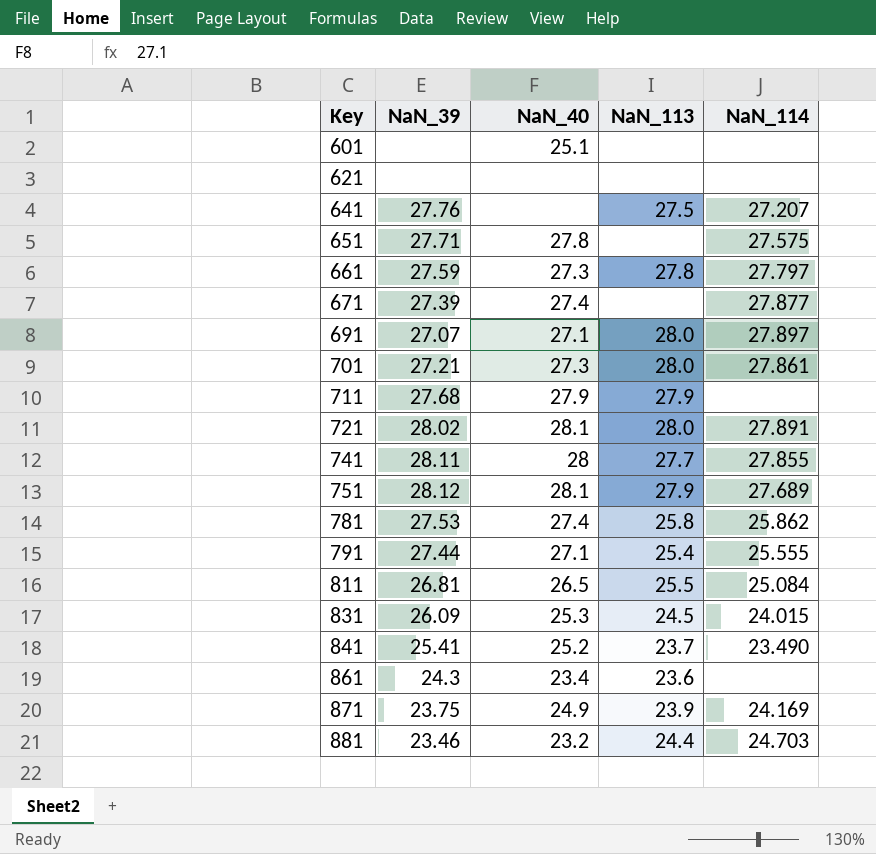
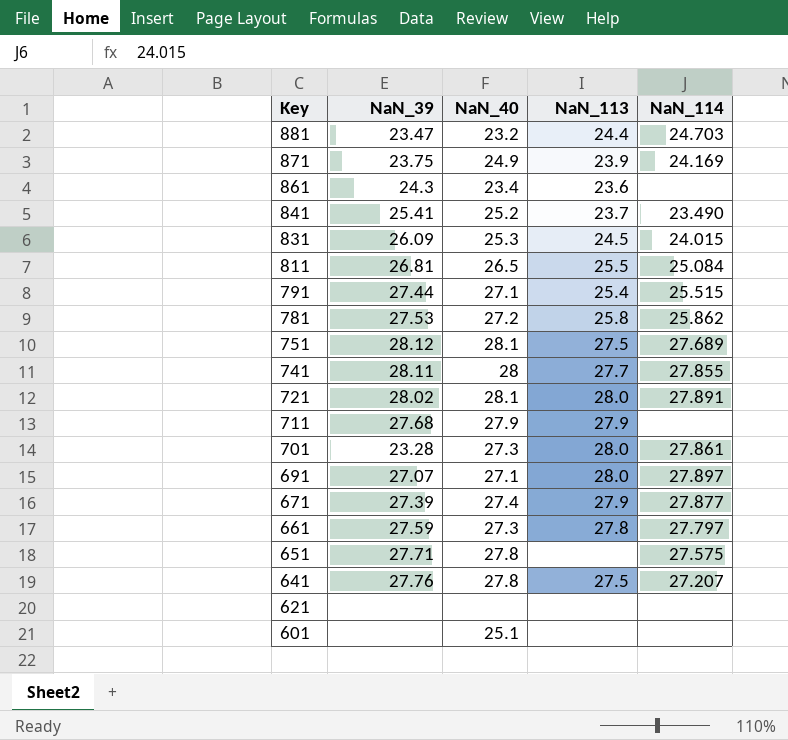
row order: Key ascending -> Key descending
881 | NaN_39: 23.46 -> 23.47
791 | NaN_114: 25.555 -> 25.515
781 | NaN_40: 27.4 -> 27.2
751 | NaN_113: 27.9 -> 27.5
701 | NaN_39: 27.21 -> 23.28
671 | NaN_113: none -> 27.9
641 | NaN_40: none -> 27.8

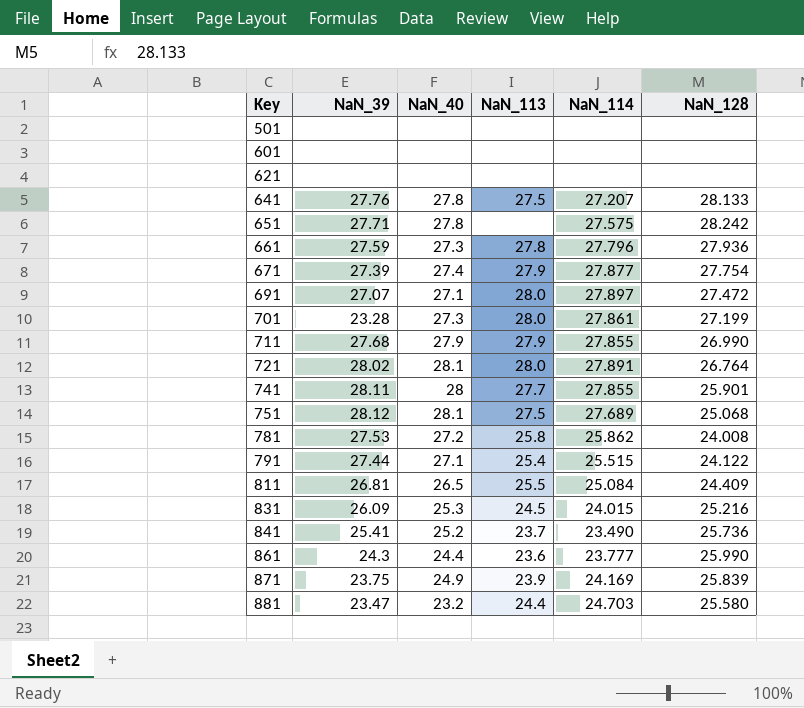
row order: Key descending -> Key ascending
column NaN_128 | position: none -> 6
row 501: none -> none | none | none | none | none
601 | NaN_40: 25.1 -> none
661 | NaN_114: 27.797 -> 27.796
711 | NaN_114: none -> 27.855
861 | NaN_40: 23.4 -> 24.4
861 | NaN_114: none -> 23.777

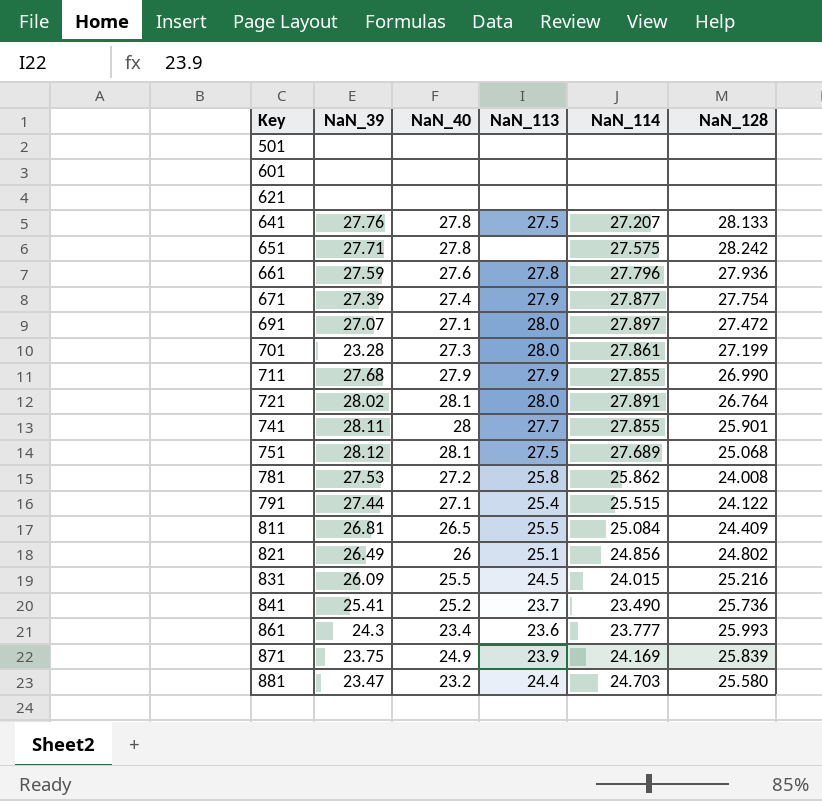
661 | NaN_40: 27.3 -> 27.6
row 821: none -> 26.49 | 26 | 25.1 | 24.856 | 24.802
831 | NaN_40: 25.3 -> 25.5
861 | NaN_40: 24.4 -> 23.4
861 | NaN_128: 25.990 -> 25.993

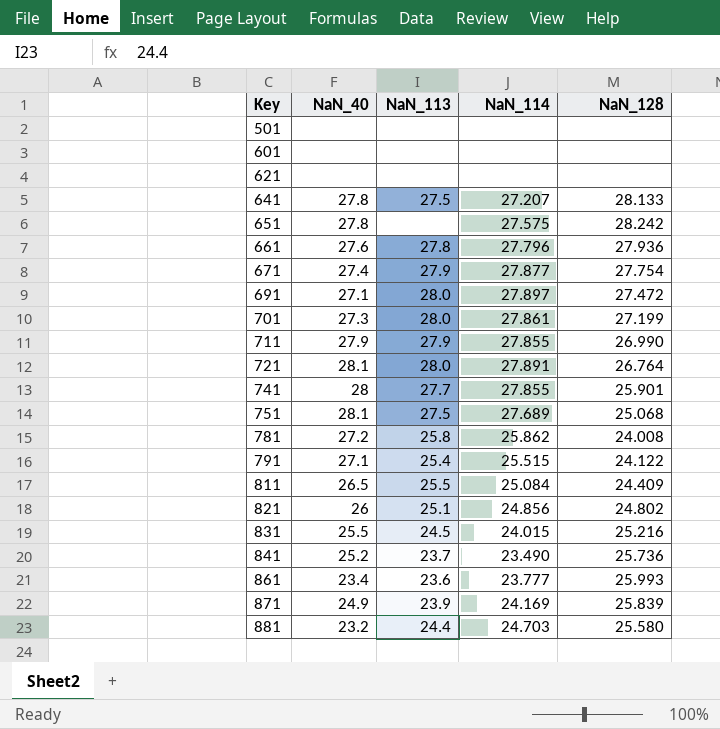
column NaN_39 | position: 2 -> none

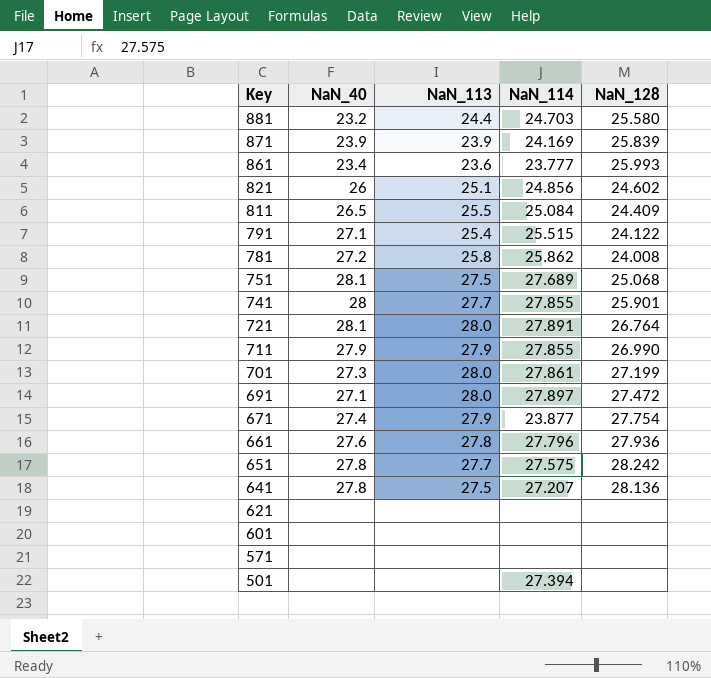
row order: Key ascending -> Key descending
row 831: 25.5 | 24.5 | 24.015 | 25.216 -> none
row 841: 25.2 | 23.7 | 23.490 | 25.736 -> none
871 | NaN_40: 24.9 -> 23.9
821 | NaN_128: 24.802 -> 24.602
671 | NaN_114: 27.877 -> 23.877
651 | NaN_113: none -> 27.7
641 | NaN_128: 28.133 -> 28.136
row 571: none -> none | none | none | none
501 | NaN_114: none -> 27.394

